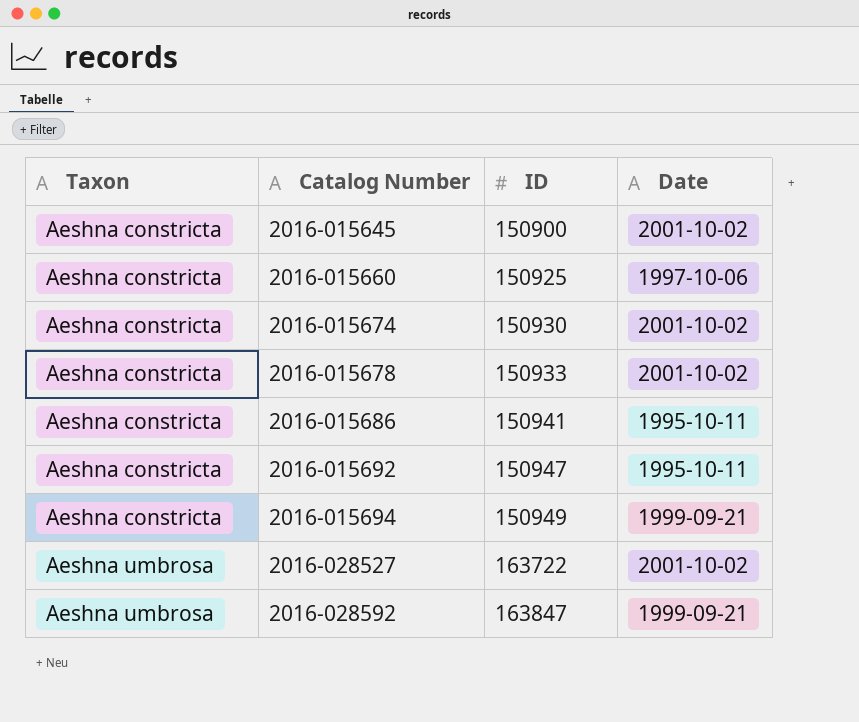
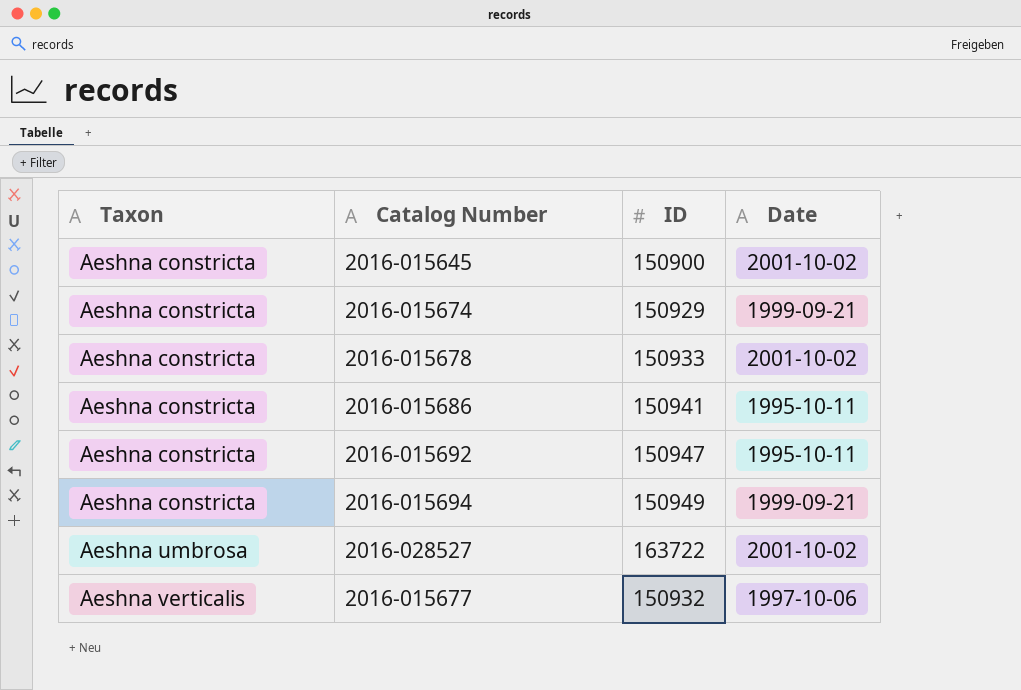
row 2016-015660: Aeshna constricta | 150925 | 1997-10-06 -> none
row 2016-028592: Aeshna umbrosa | 163847 | 1999-09-21 -> none
2016-015674 | ID: 150930 -> 150929
2016-015674 | Date: 2001-10-02 -> 1999-09-21
row 2016-015677: none -> Aeshna verticalis | 150932 | 1997-10-06

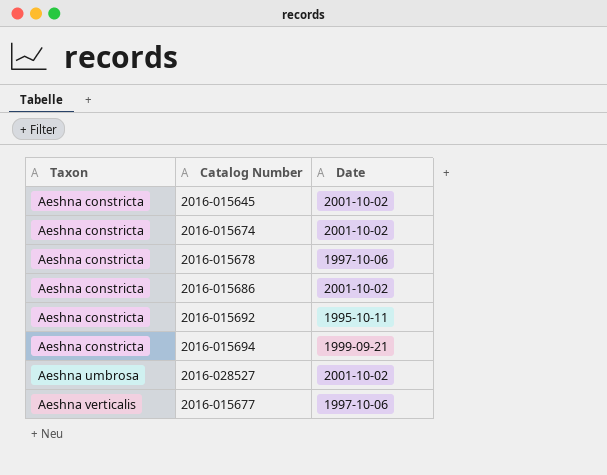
column ID | position: 3 -> none
2016-015674 | Date: 1999-09-21 -> 2001-10-02
2016-015678 | Date: 2001-10-02 -> 1997-10-06
2016-015686 | Date: 1995-10-11 -> 2001-10-02

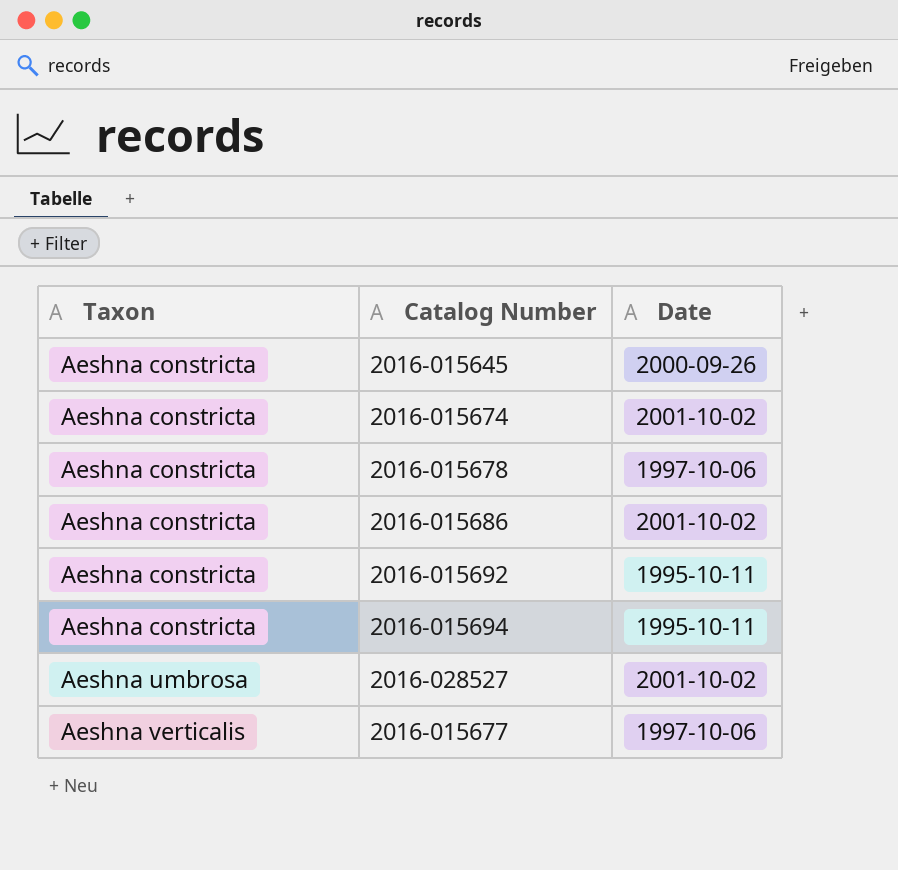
2016-015645 | Date: 2001-10-02 -> 2000-09-26
2016-015694 | Date: 1999-09-21 -> 1995-10-11

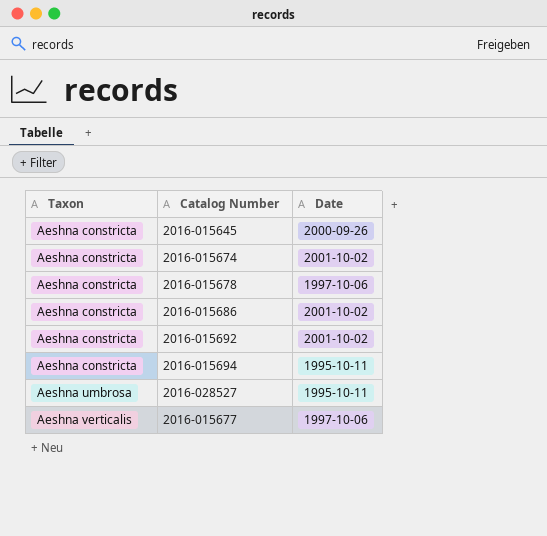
2016-015692 | Date: 1995-10-11 -> 2001-10-02
2016-028527 | Date: 2001-10-02 -> 1995-10-11

